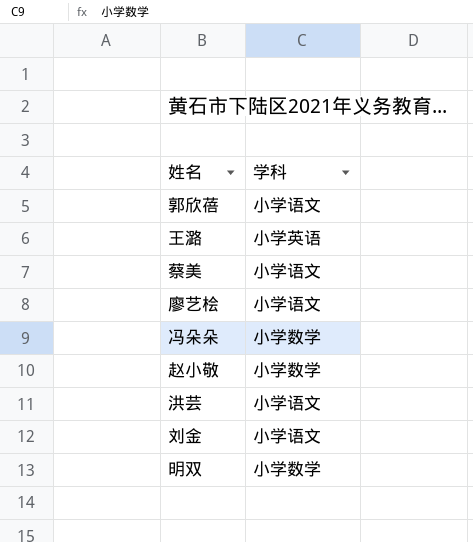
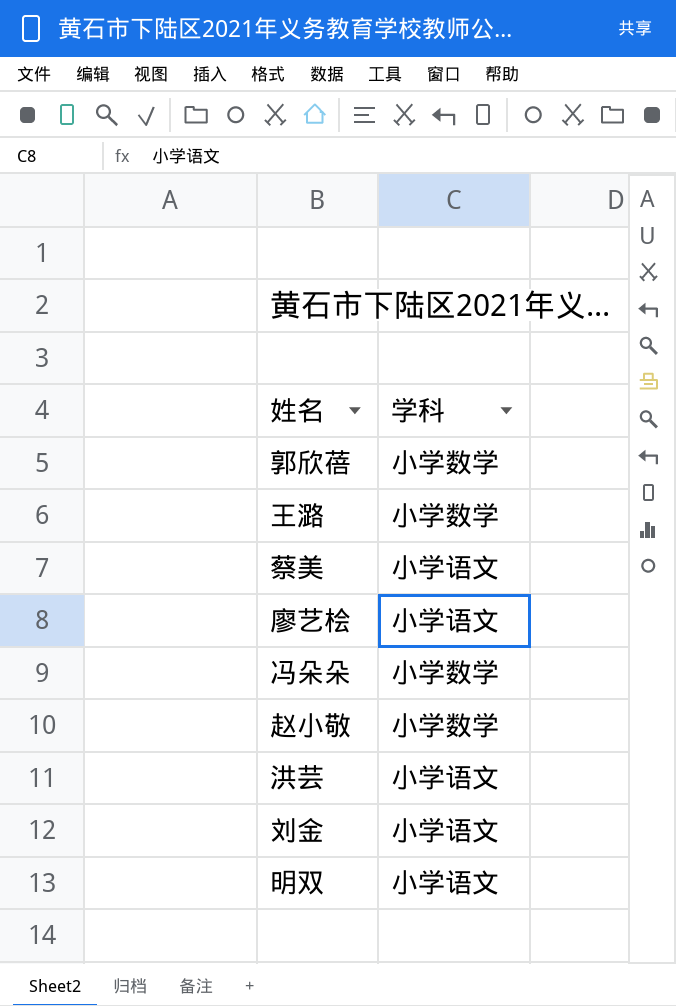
郭欣蓓 | 学科: 小学语文 -> 小学数学
王潞 | 学科: 小学英语 -> 小学数学
明双 | 学科: 小学数学 -> 小学语文

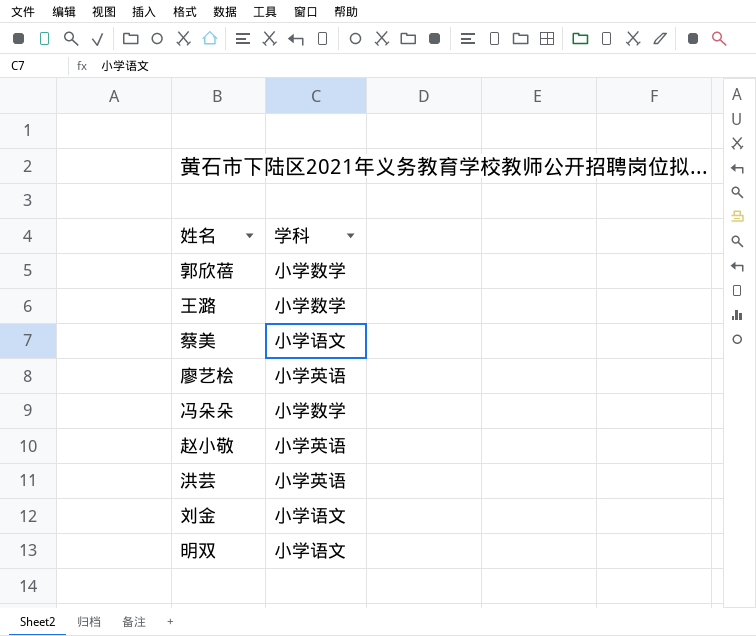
廖艺桧 | 学科: 小学语文 -> 小学英语
赵小敬 | 学科: 小学数学 -> 小学英语
洪芸 | 学科: 小学语文 -> 小学英语

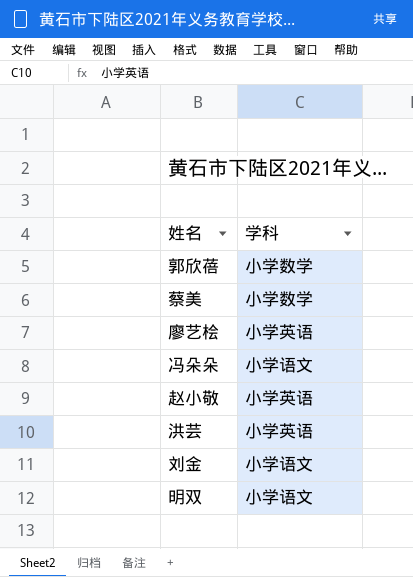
row 王潞: 小学数学 -> none
蔡美 | 学科: 小学语文 -> 小学数学
冯朵朵 | 学科: 小学数学 -> 小学语文

